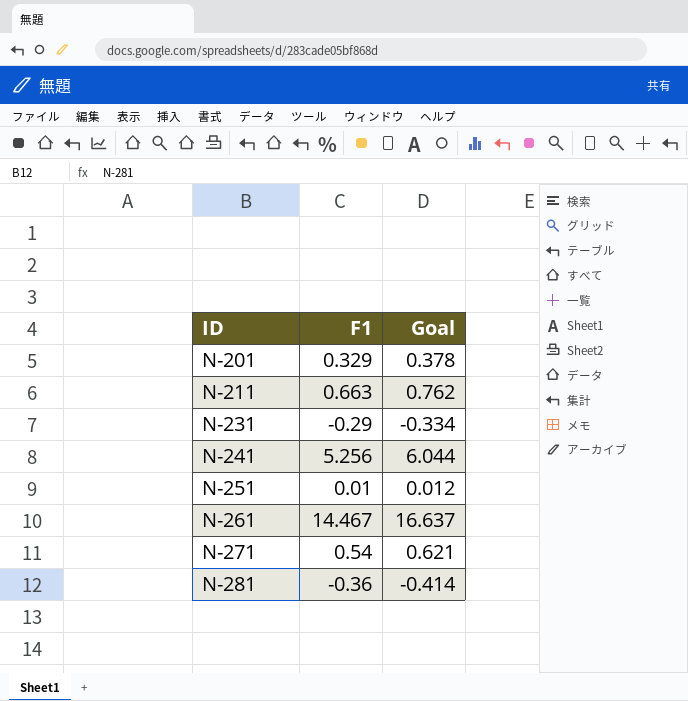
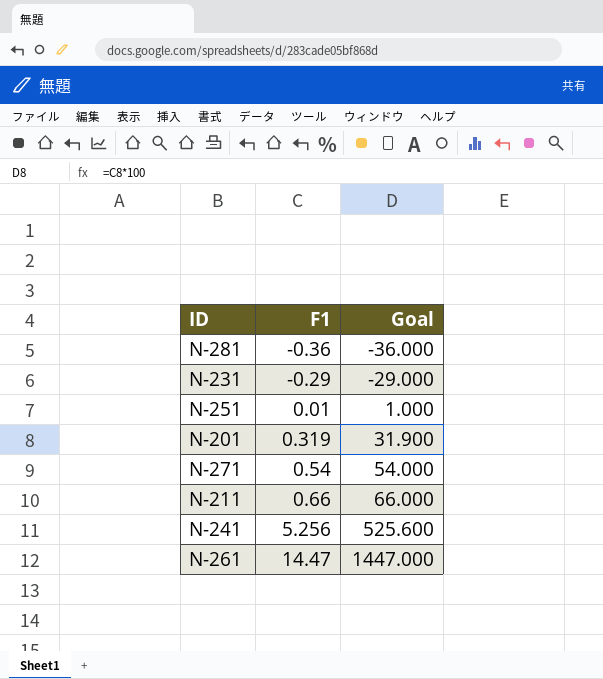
row order: ID ascending -> F1 ascending
column Goal | formula: [F1] * 1.15 -> [F1] * 100
N-201 | F1: 0.329 -> 0.319
N-211 | F1: 0.663 -> 0.66
N-261 | F1: 14.467 -> 14.47

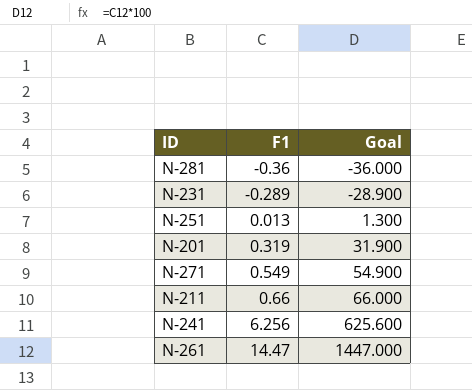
N-231 | F1: -0.29 -> -0.289
N-231 | Goal: -29.000 -> -28.900
N-251 | F1: 0.01 -> 0.013
N-251 | Goal: 1.000 -> 1.300
N-271 | F1: 0.54 -> 0.549
N-271 | Goal: 54.000 -> 54.900
N-241 | F1: 5.256 -> 6.256
N-241 | Goal: 525.600 -> 625.600

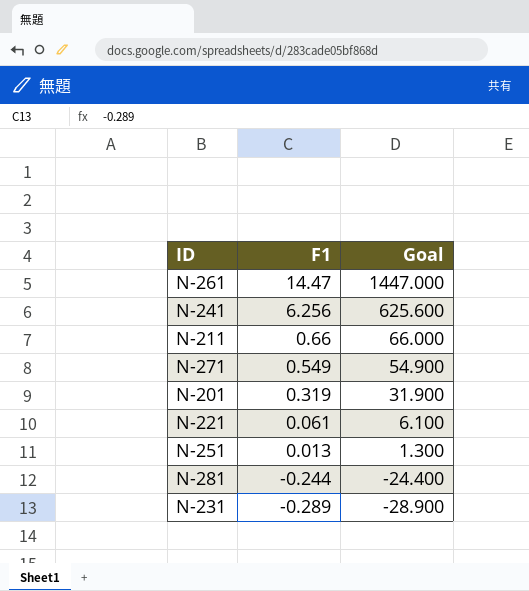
row order: F1 ascending -> F1 descending
row N-221: none -> 0.061 | 6.100
N-281 | F1: -0.36 -> -0.244
N-281 | Goal: -36.000 -> -24.400

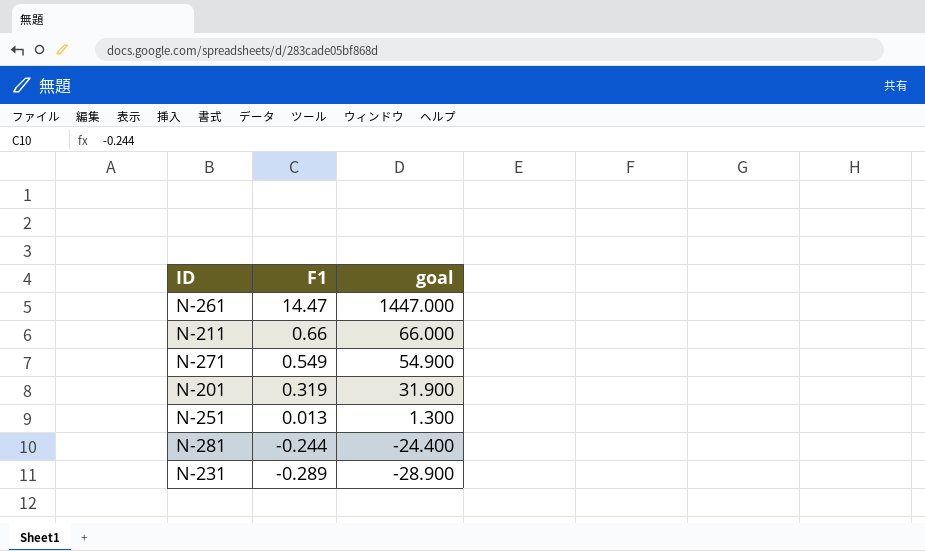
column name: Goal -> goal
row N-241: 6.256 | 625.600 -> none
row N-221: 0.061 | 6.100 -> none

